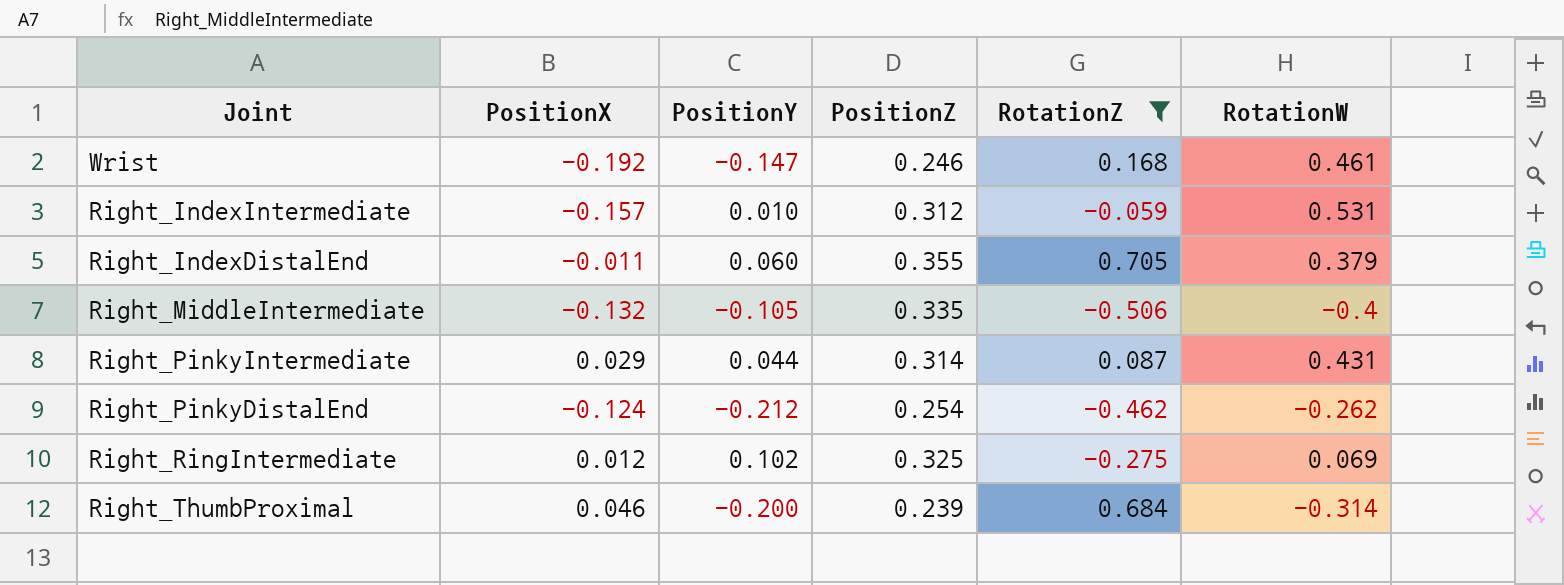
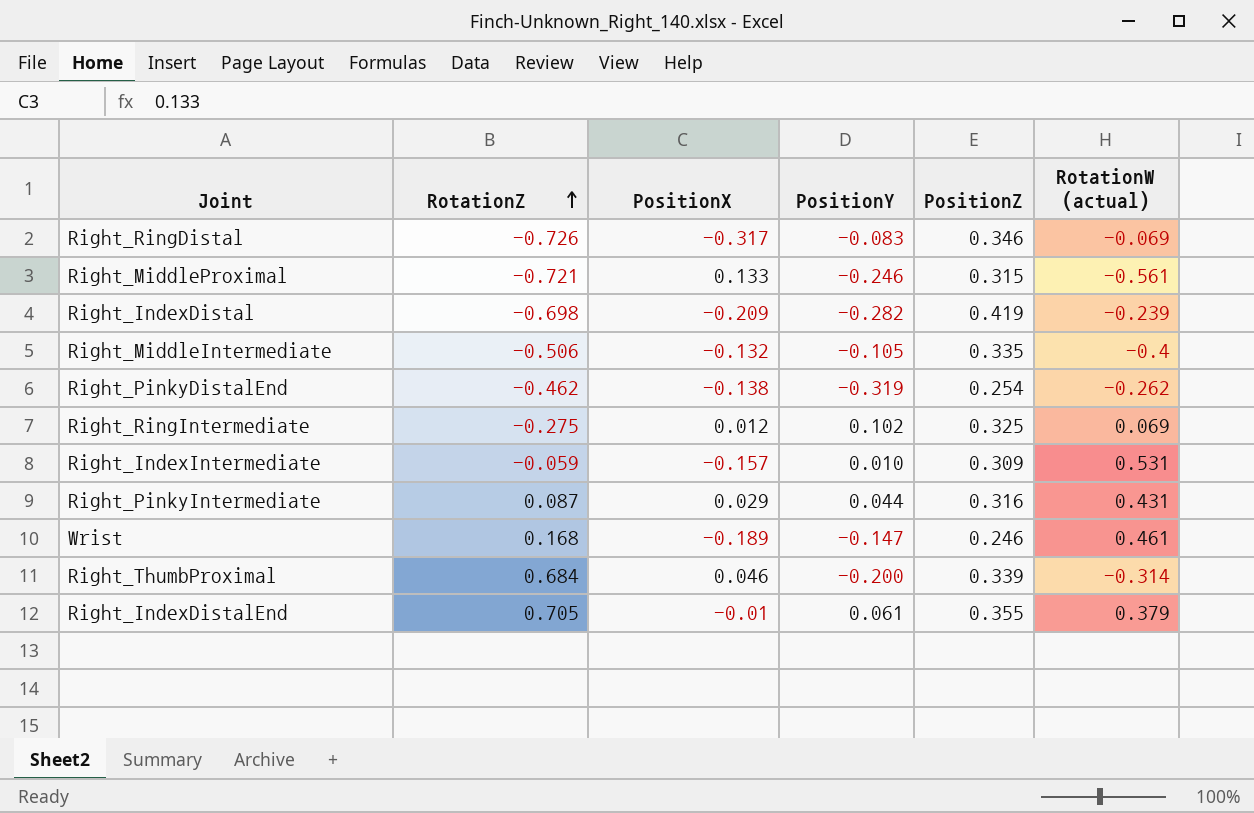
filter: RotationZ >= -0.506 -> none
row order: none -> RotationZ ascending
column RotationZ | position: 5 -> 2
column name: RotationW -> RotationW (actual)
Right_PinkyDistalEnd | PositionX: -0.124 -> -0.138
Right_PinkyDistalEnd | PositionY: -0.212 -> -0.319
Right_IndexIntermediate | PositionZ: 0.312 -> 0.309
Right_PinkyIntermediate | PositionZ: 0.314 -> 0.316
Wrist | PositionX: -0.192 -> -0.189
Right_ThumbProximal | PositionZ: 0.239 -> 0.339
Right_IndexDistalEnd | PositionX: -0.011 -> -0.01
Right_IndexDistalEnd | PositionY: 0.060 -> 0.061

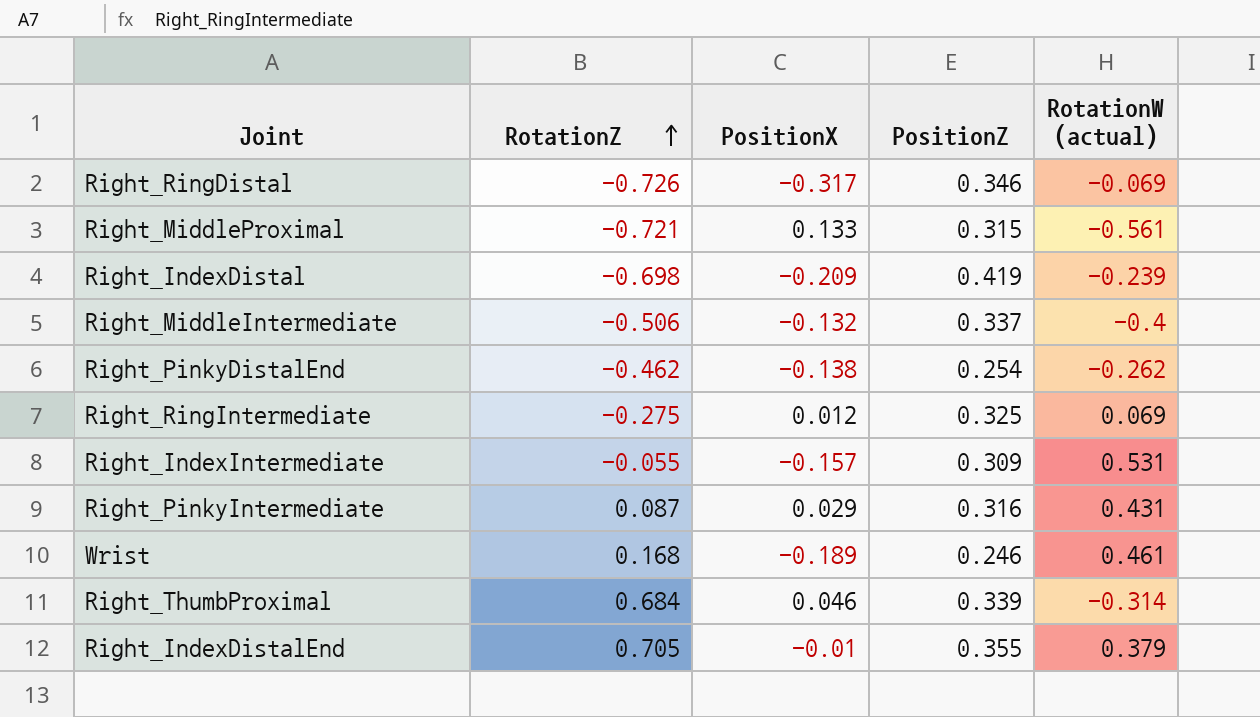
column PositionY | position: 4 -> none
Right_MiddleIntermediate | PositionZ: 0.335 -> 0.337
Right_IndexIntermediate | RotationZ: -0.059 -> -0.055

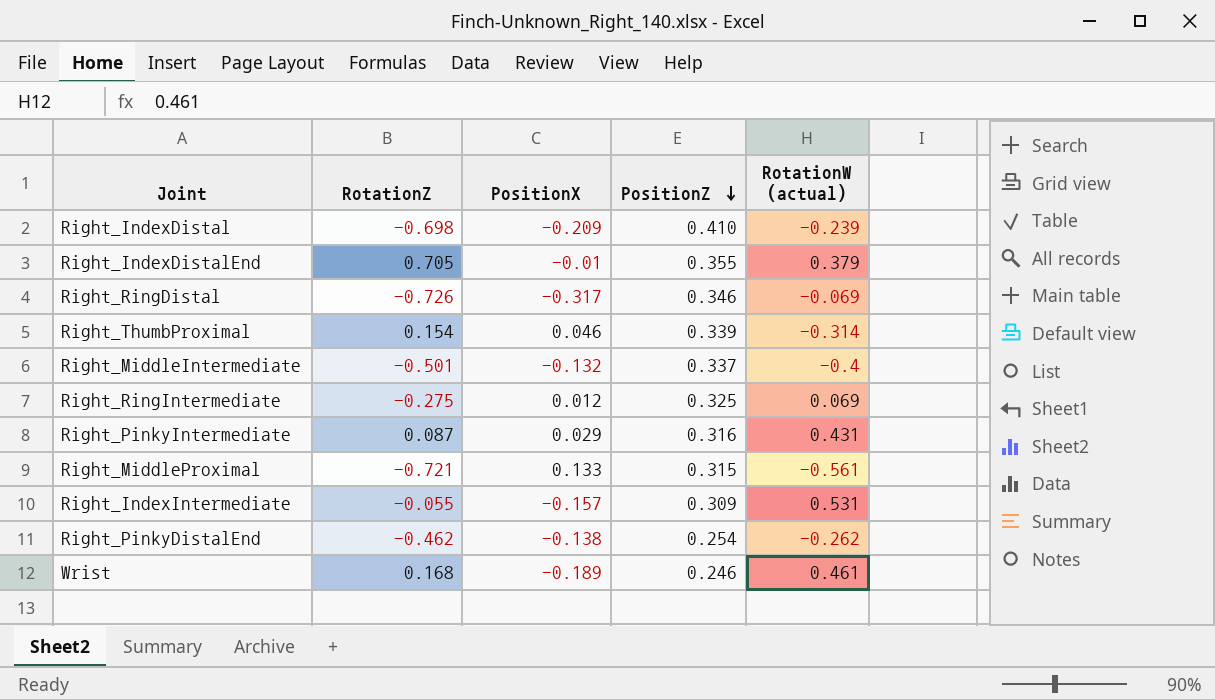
row order: RotationZ ascending -> PositionZ descending
Right_IndexDistal | PositionZ: 0.419 -> 0.410
Right_ThumbProximal | RotationZ: 0.684 -> 0.154
Right_MiddleIntermediate | RotationZ: -0.506 -> -0.501

